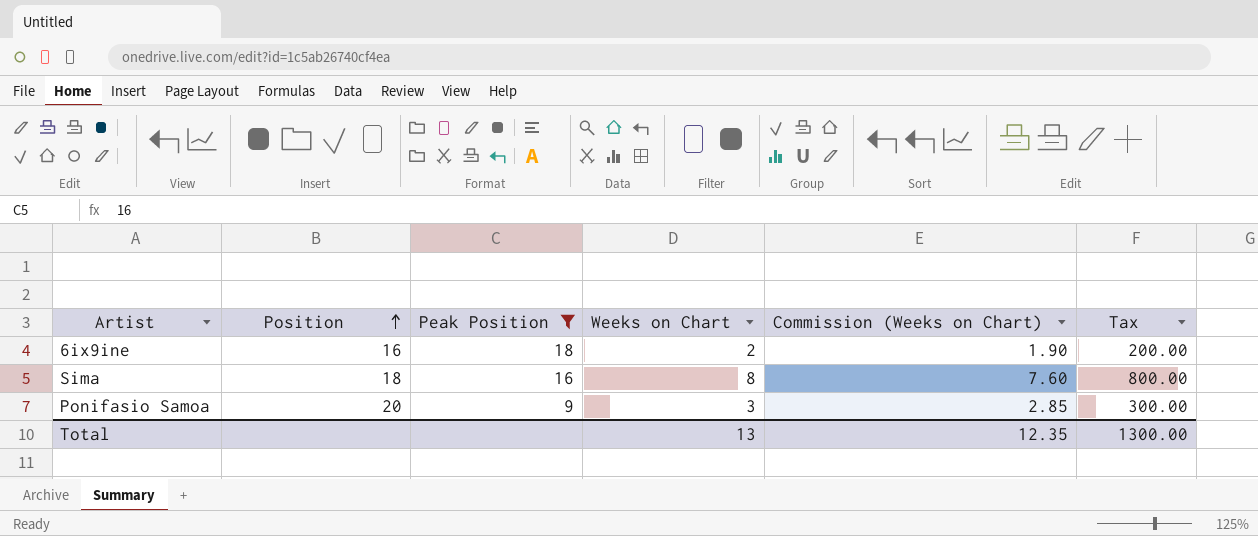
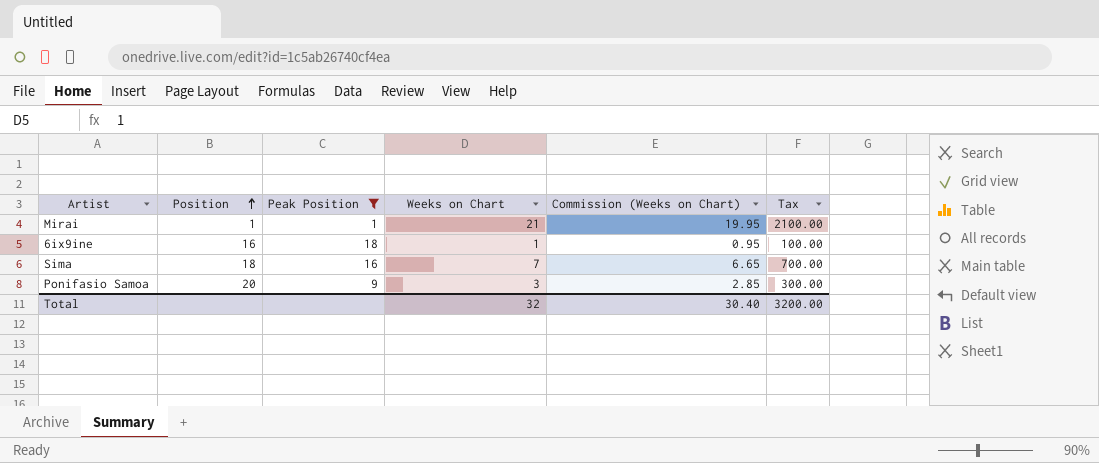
row Mirai: none -> 1 | 1 | 21 | 19.95 | 2100.00
6ix9ine | Weeks on Chart: 2 -> 1
6ix9ine | Commission (Weeks on Chart): 1.90 -> 0.95
6ix9ine | Tax: 200.00 -> 100.00
Sima | Weeks on Chart: 8 -> 7
Sima | Commission (Weeks on Chart): 7.60 -> 6.65
Sima | Tax: 800.00 -> 700.00
Total | Weeks on Chart: 13 -> 32
Total | Commission (Weeks on Chart): 12.35 -> 30.40
Total | Tax: 1300.00 -> 3200.00

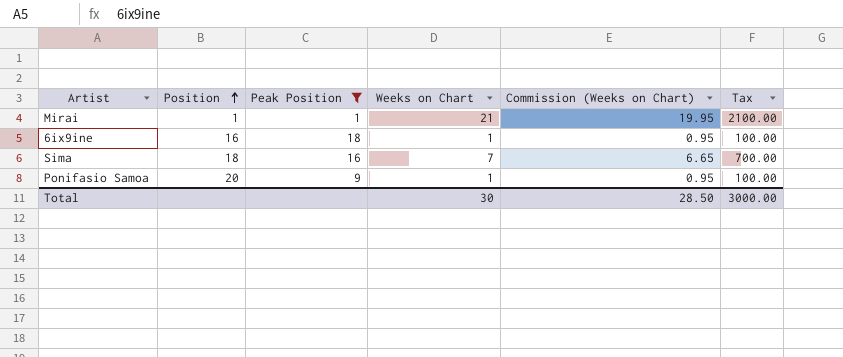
Ponifasio Samoa | Weeks on Chart: 3 -> 1
Ponifasio Samoa | Commission (Weeks on Chart): 2.85 -> 0.95
Ponifasio Samoa | Tax: 300.00 -> 100.00
Total | Weeks on Chart: 32 -> 30
Total | Commission (Weeks on Chart): 30.40 -> 28.50
Total | Tax: 3200.00 -> 3000.00

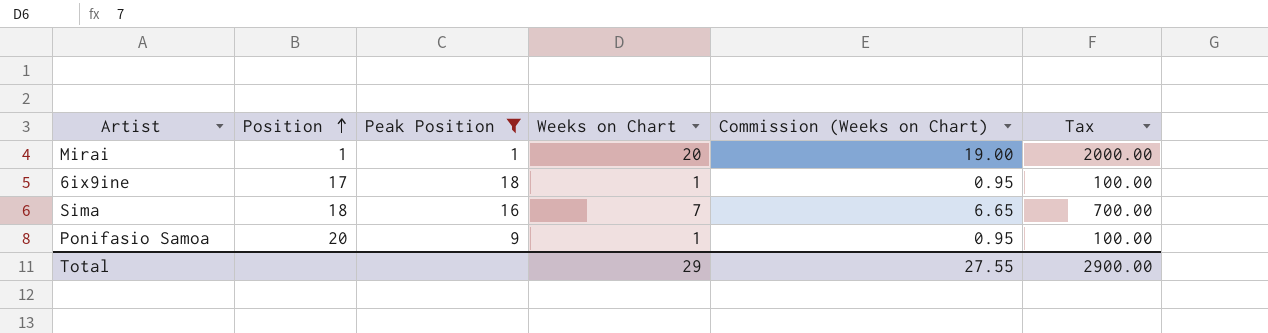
Mirai | Weeks on Chart: 21 -> 20
Mirai | Commission (Weeks on Chart): 19.95 -> 19.00
Mirai | Tax: 2100.00 -> 2000.00
6ix9ine | Position: 16 -> 17
Total | Weeks on Chart: 30 -> 29
Total | Commission (Weeks on Chart): 28.50 -> 27.55
Total | Tax: 3000.00 -> 2900.00

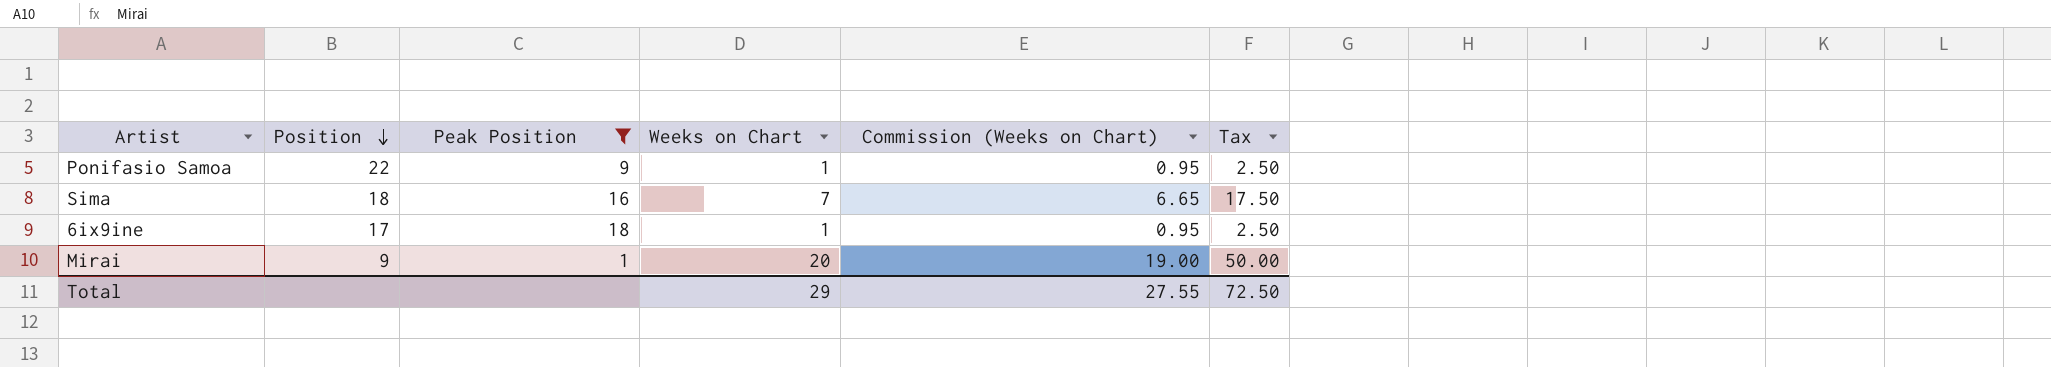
row order: Position ascending -> Position descending
column Tax | formula: [Weeks on Chart] * 100 -> [Weeks on Chart] * 2.5
Ponifasio Samoa | Position: 20 -> 22
Mirai | Position: 1 -> 9
Total | Tax: 2900.00 -> 72.50

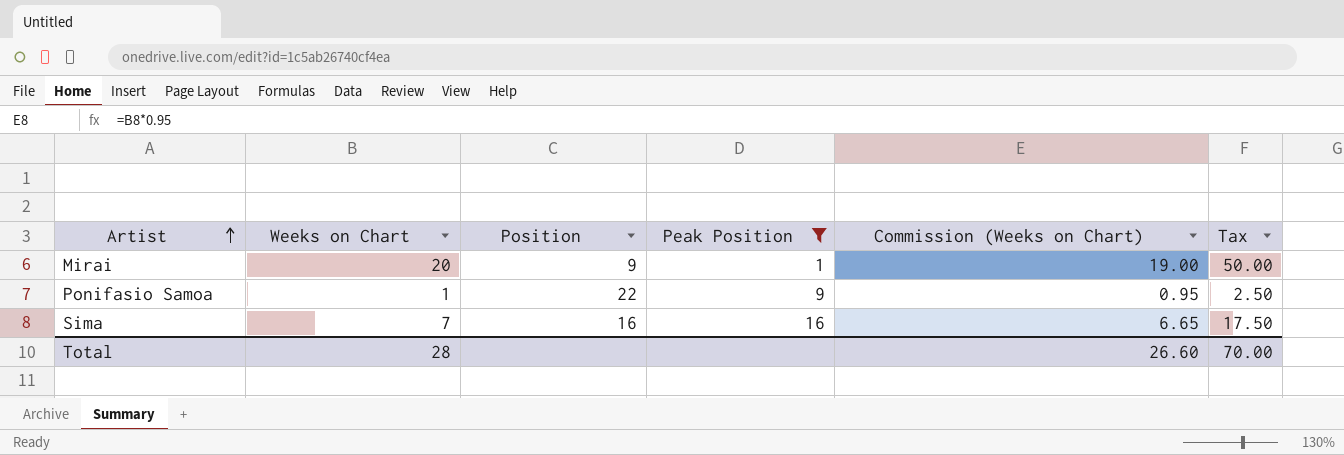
row order: Position descending -> Artist ascending
column Weeks on Chart | position: 4 -> 2
row 6ix9ine: 17 | 18 | 1 | 0.95 | 2.50 -> none
Sima | Position: 18 -> 16
Total | Weeks on Chart: 29 -> 28
Total | Commission (Weeks on Chart): 27.55 -> 26.60
Total | Tax: 72.50 -> 70.00

